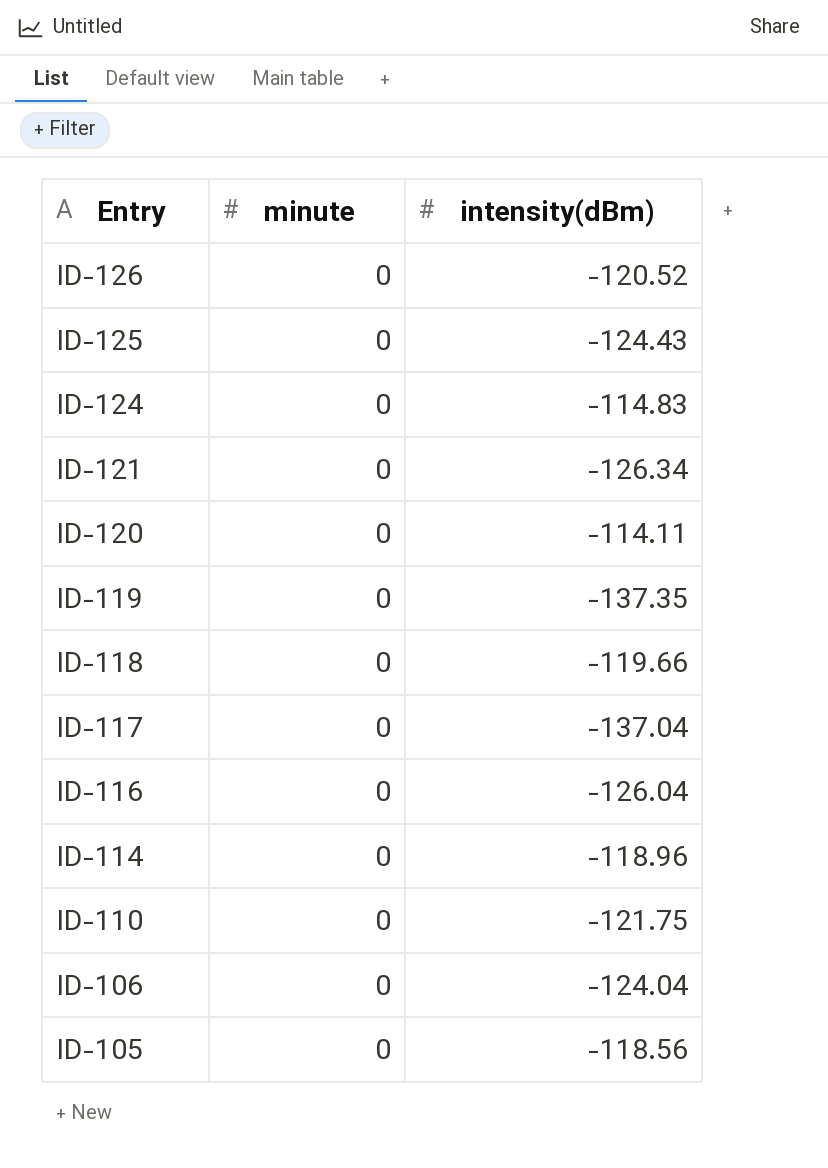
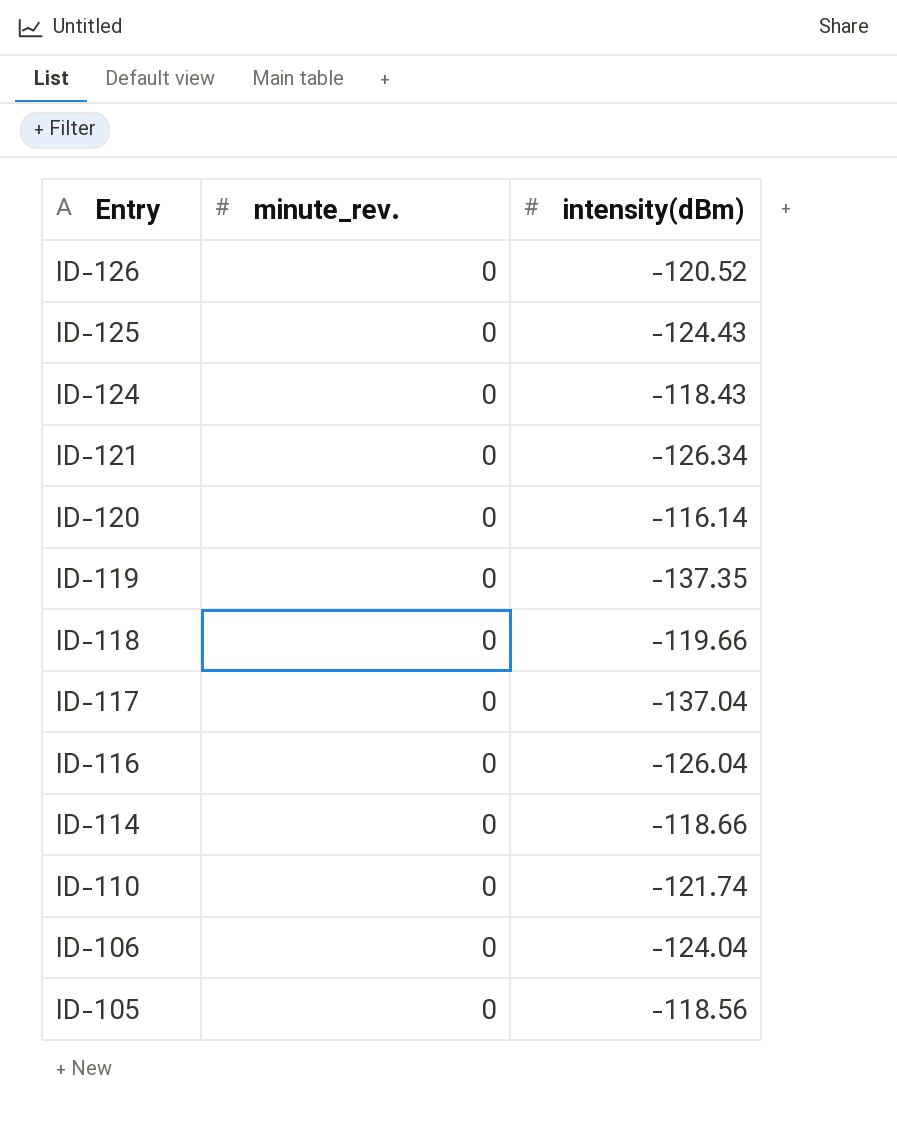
column name: minute -> minute_rev.
ID-124 | intensity(dBm): -114.83 -> -118.43
ID-120 | intensity(dBm): -114.11 -> -116.14
ID-114 | intensity(dBm): -118.96 -> -118.66
ID-110 | intensity(dBm): -121.75 -> -121.74

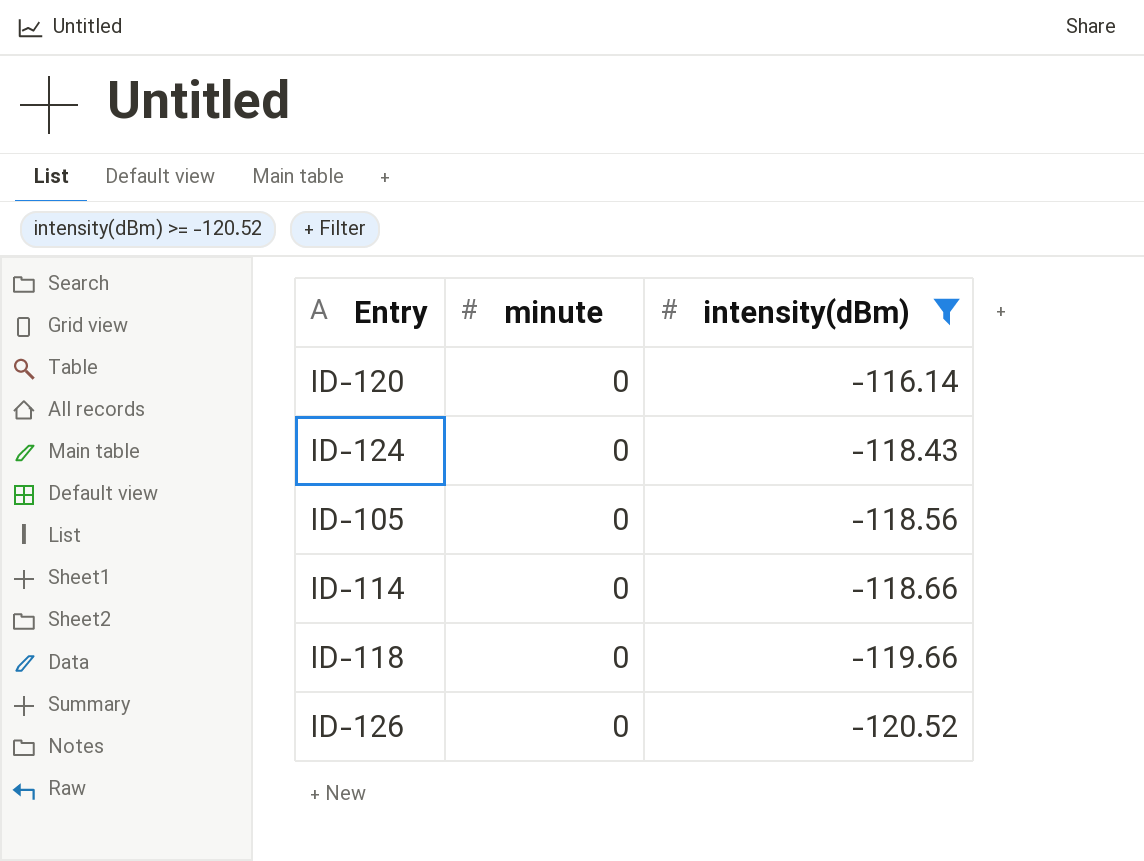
filter: none -> intensity(dBm) >= -120.52
row order: Entry descending -> intensity(dBm) descending
column name: minute_rev. -> minute

